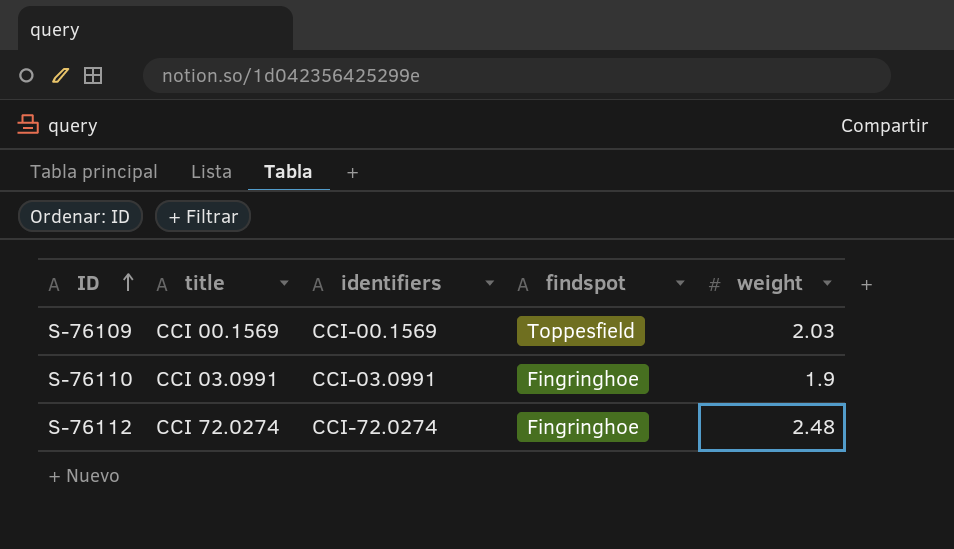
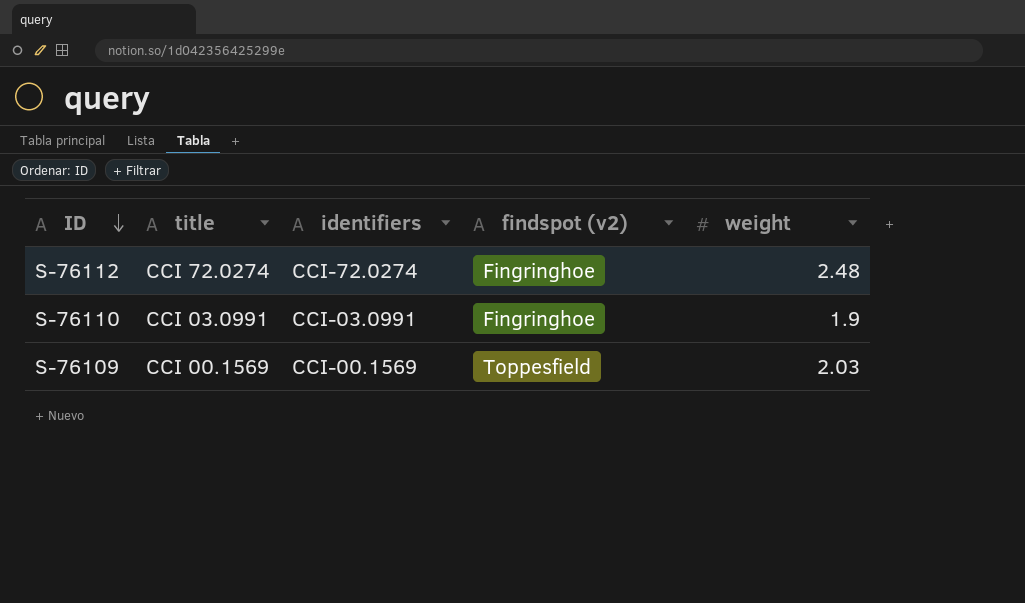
row order: ID ascending -> ID descending
column name: findspot -> findspot (v2)

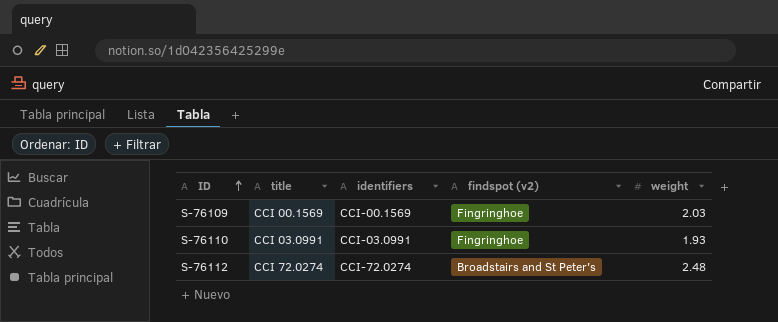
row order: ID descending -> ID ascending
S-76109 | findspot (v2): Toppesfield -> Fingringhoe
S-76110 | weight: 1.9 -> 1.93
S-76112 | findspot (v2): Fingringhoe -> Broadstairs and St Peter's

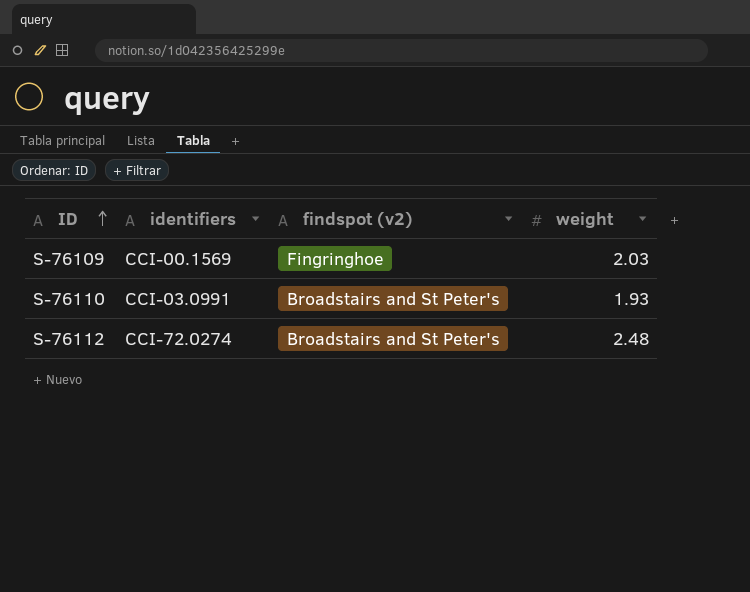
column title | position: 2 -> none
S-76110 | findspot (v2): Fingringhoe -> Broadstairs and St Peter's

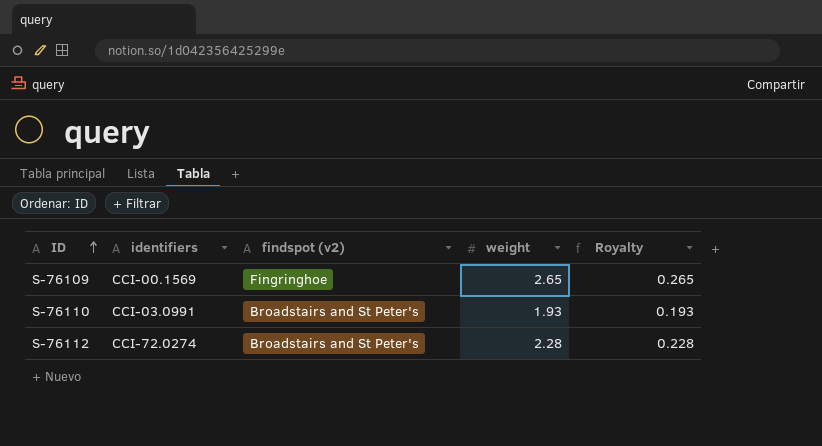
column Royalty | formula: none -> [weight] * 0.1
S-76109 | weight: 2.03 -> 2.65
S-76112 | weight: 2.48 -> 2.28

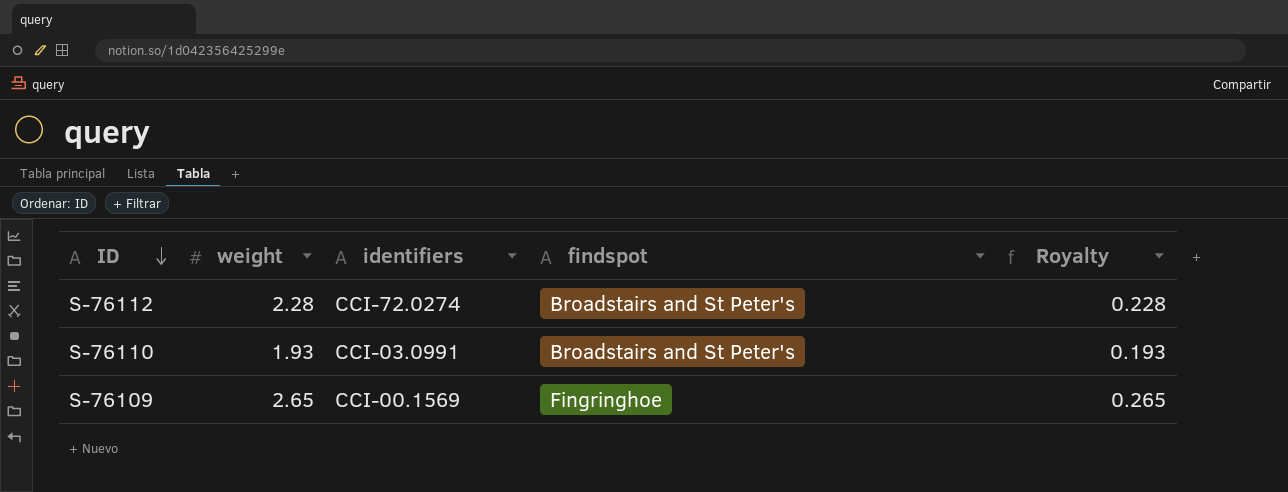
row order: ID ascending -> ID descending
column weight | position: 4 -> 2
column name: findspot (v2) -> findspot

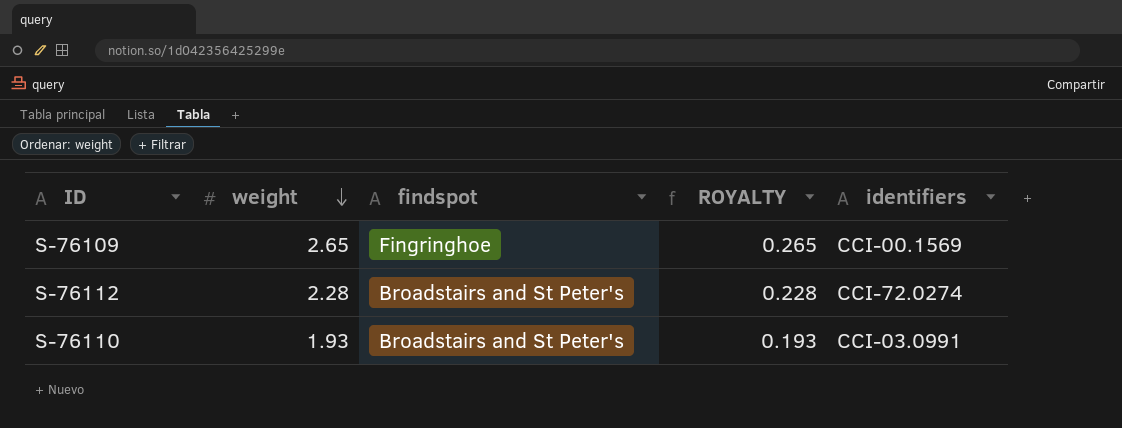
row order: ID descending -> weight descending
column name: Royalty -> ROYALTY
column identifiers | position: 3 -> 5

